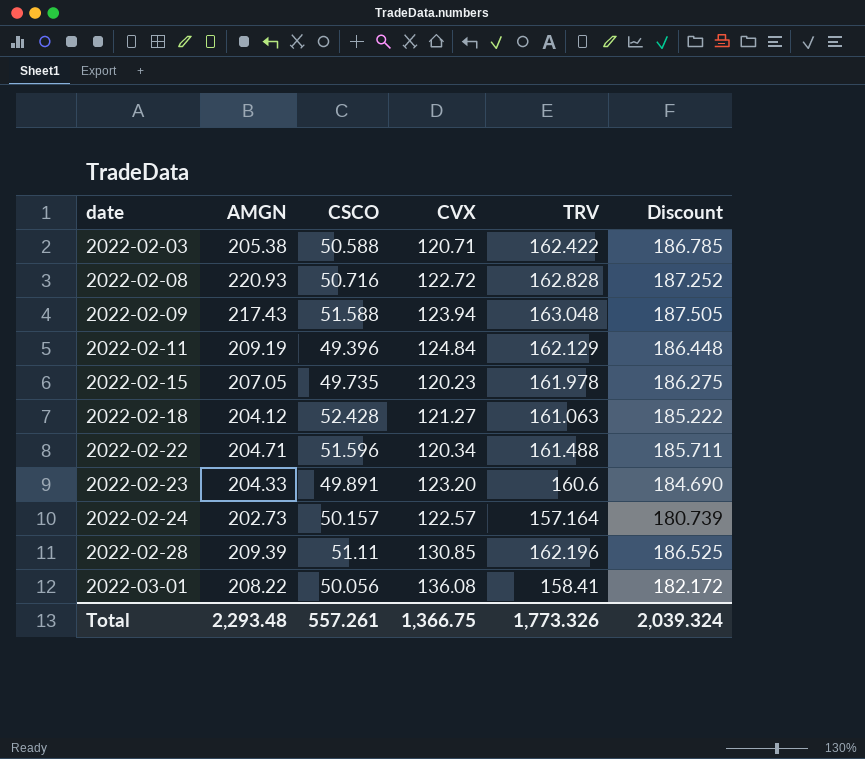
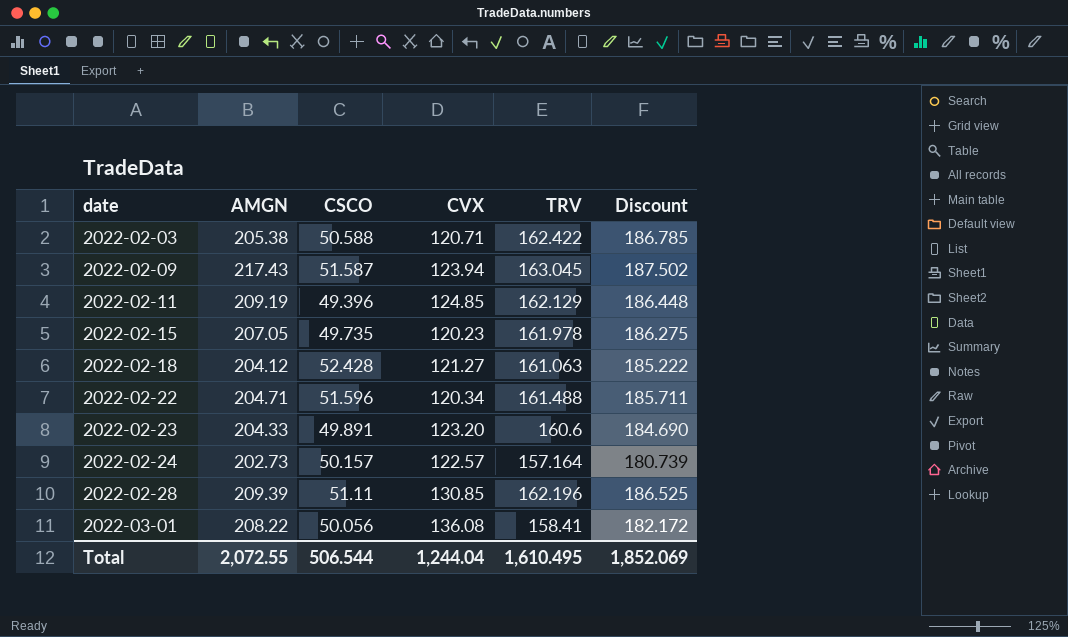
row 2022-02-08: 220.93 | 50.716 | 122.72 | 162.828 | 187.252 -> none
2022-02-09 | CSCO: 51.588 -> 51.587
2022-02-09 | TRV: 163.048 -> 163.045
2022-02-09 | Discount: 187.505 -> 187.502
2022-02-11 | CVX: 124.84 -> 124.85
Total | AMGN: 2,293.48 -> 2,072.55
Total | CSCO: 557.261 -> 506.544
Total | CVX: 1,366.75 -> 1,244.04
Total | TRV: 1,773.326 -> 1,610.495
Total | Discount: 2,039.324 -> 1,852.069

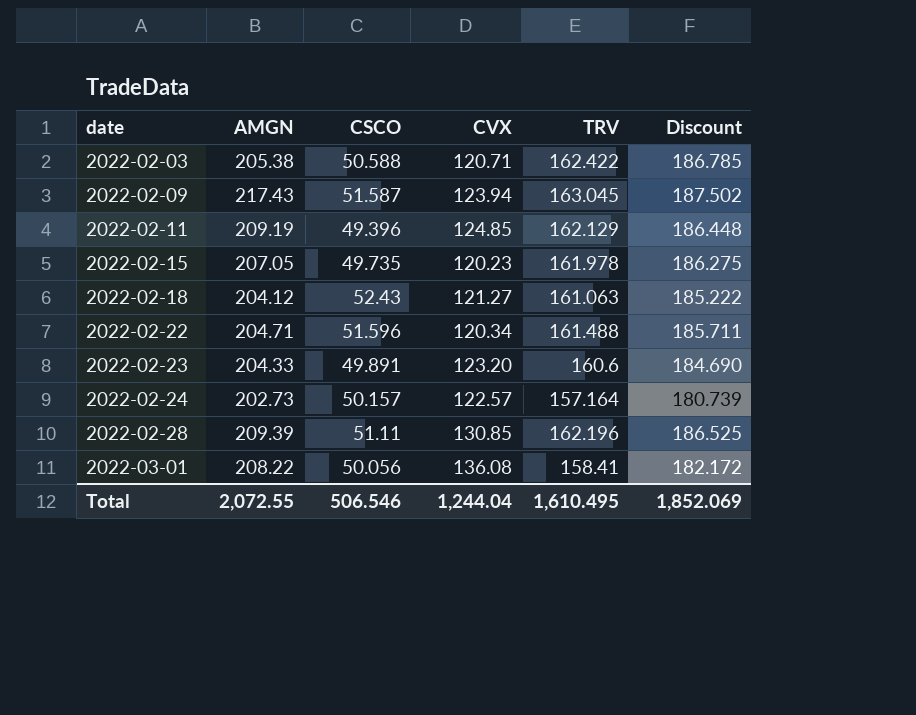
2022-02-18 | CSCO: 52.428 -> 52.43
Total | CSCO: 506.544 -> 506.546

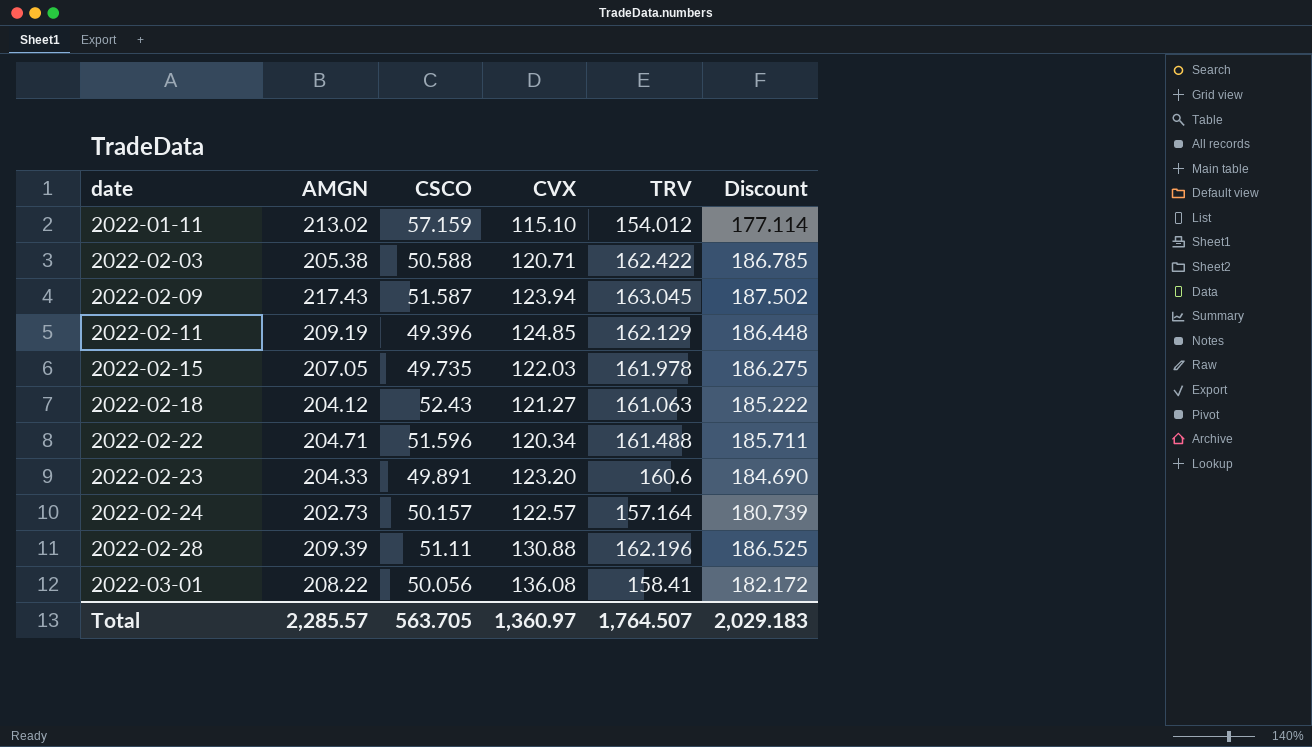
row 2022-01-11: none -> 213.02 | 57.159 | 115.10 | 154.012 | 177.114
2022-02-15 | CVX: 120.23 -> 122.03
2022-02-28 | CVX: 130.85 -> 130.88
Total | AMGN: 2,072.55 -> 2,285.57
Total | CSCO: 506.546 -> 563.705
Total | CVX: 1,244.04 -> 1,360.97
Total | TRV: 1,610.495 -> 1,764.507
Total | Discount: 1,852.069 -> 2,029.183

